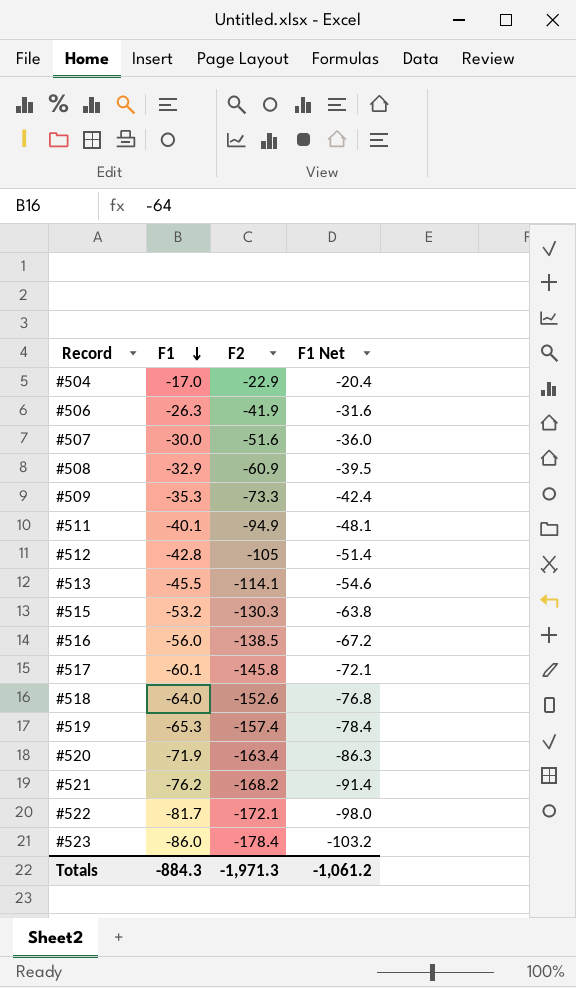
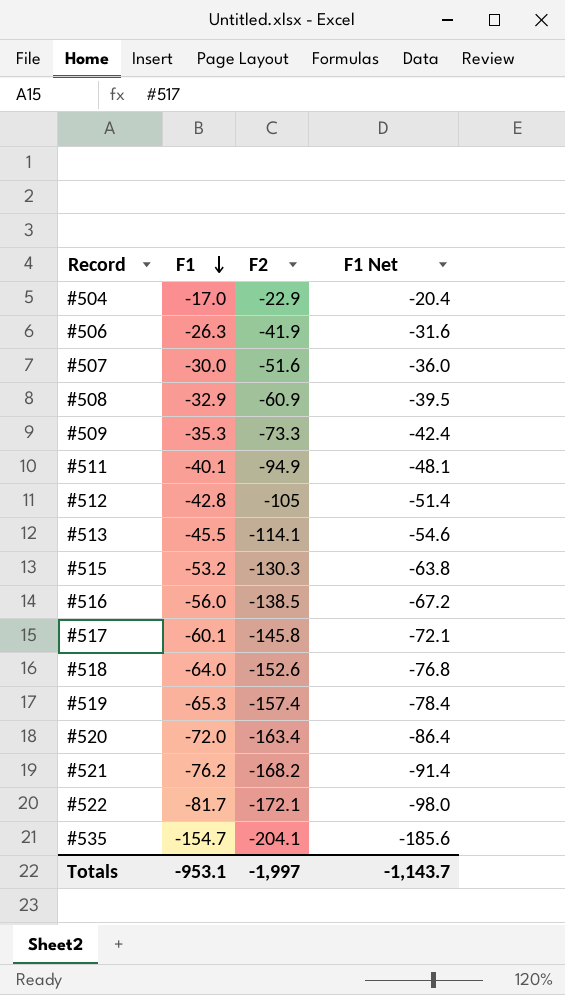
row #523: -86.0 | -178.4 | -103.2 -> none
#520 | F1: -71.9 -> -72.0
#520 | F1 Net: -86.3 -> -86.4
row #535: none -> -154.7 | -204.1 | -185.6
Totals | F1: -884.3 -> -953.1
Totals | F2: -1,971.3 -> -1,997
Totals | F1 Net: -1,061.2 -> -1,143.7

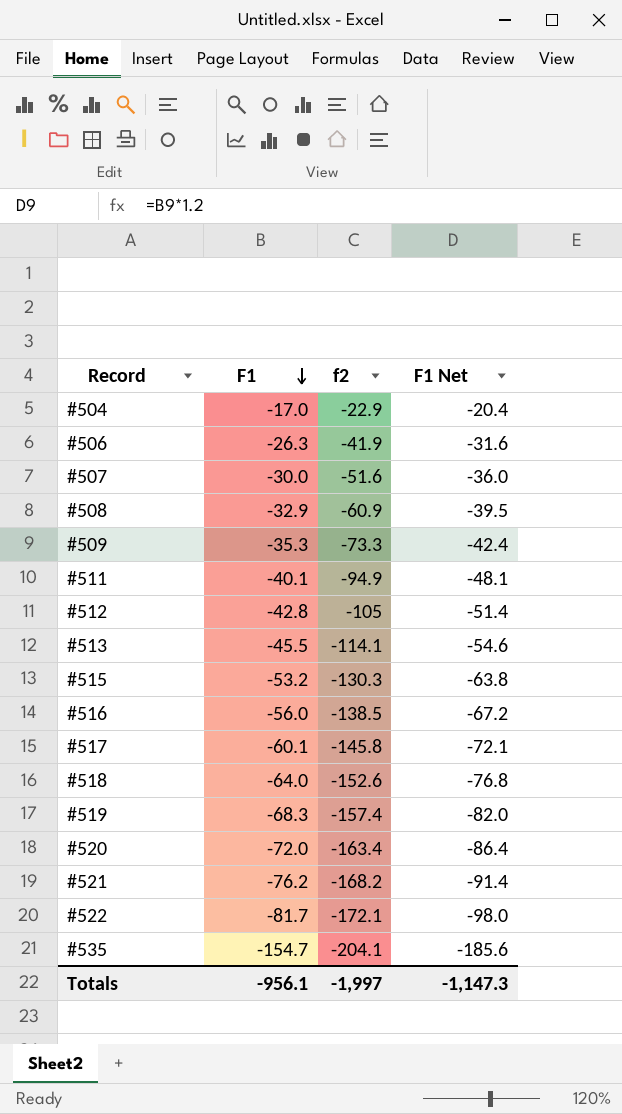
column name: F2 -> f2
#519 | F1: -65.3 -> -68.3
#519 | F1 Net: -78.4 -> -82.0
Totals | F1: -953.1 -> -956.1
Totals | F1 Net: -1,143.7 -> -1,147.3

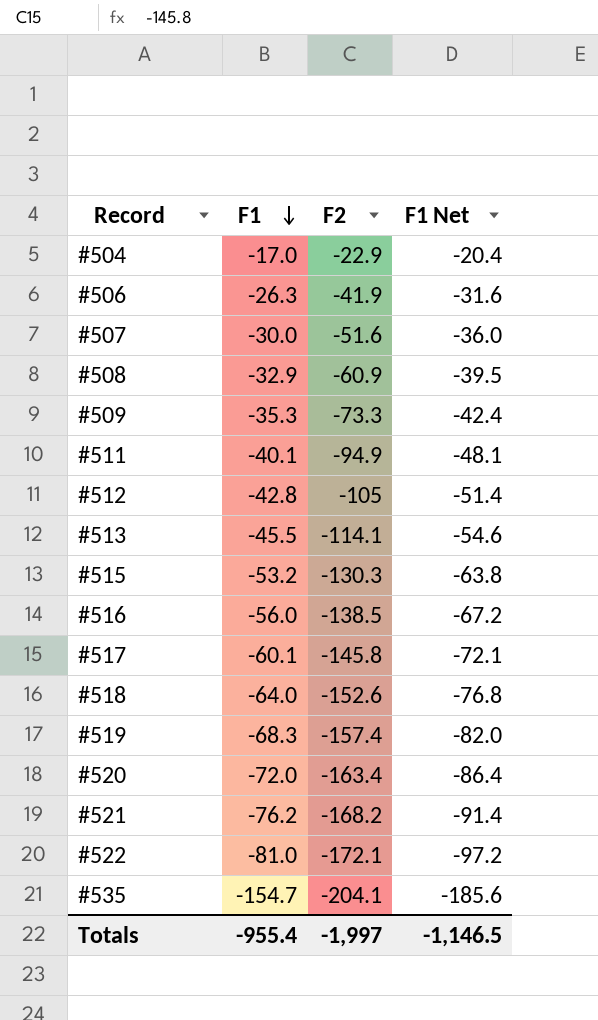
column name: f2 -> F2
#522 | F1: -81.7 -> -81.0
#522 | F1 Net: -98.0 -> -97.2
Totals | F1: -956.1 -> -955.4
Totals | F1 Net: -1,147.3 -> -1,146.5

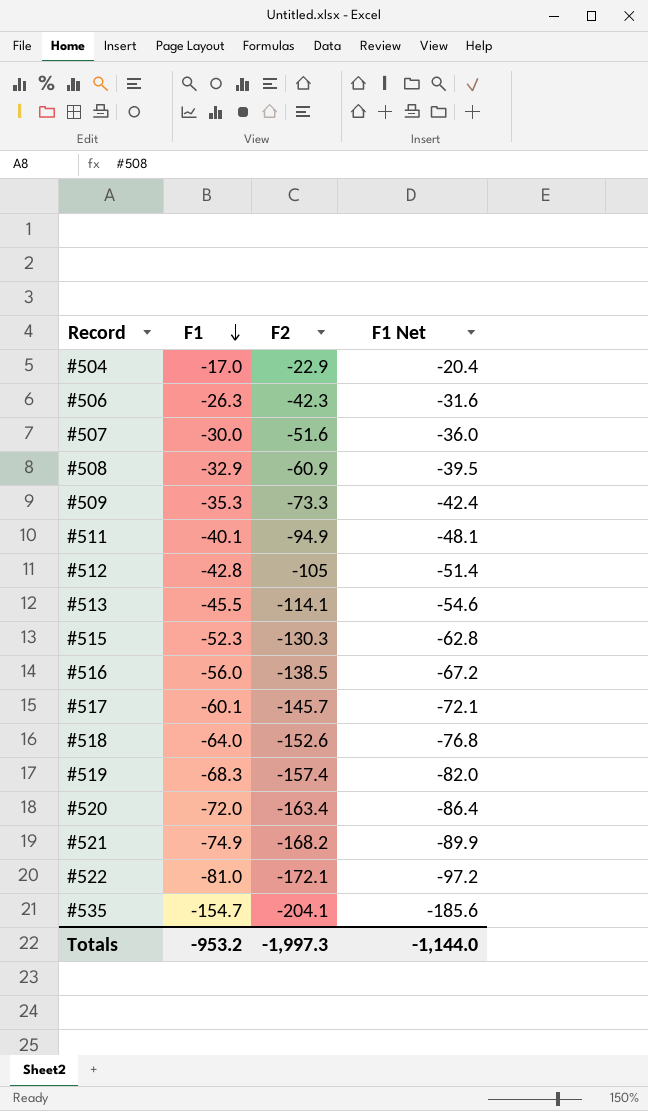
#506 | F2: -41.9 -> -42.3
#515 | F1: -53.2 -> -52.3
#515 | F1 Net: -63.8 -> -62.8
#517 | F2: -145.8 -> -145.7
#521 | F1: -76.2 -> -74.9
#521 | F1 Net: -91.4 -> -89.9
Totals | F1: -955.4 -> -953.2
Totals | F2: -1,997 -> -1,997.3
Totals | F1 Net: -1,146.5 -> -1,144.0

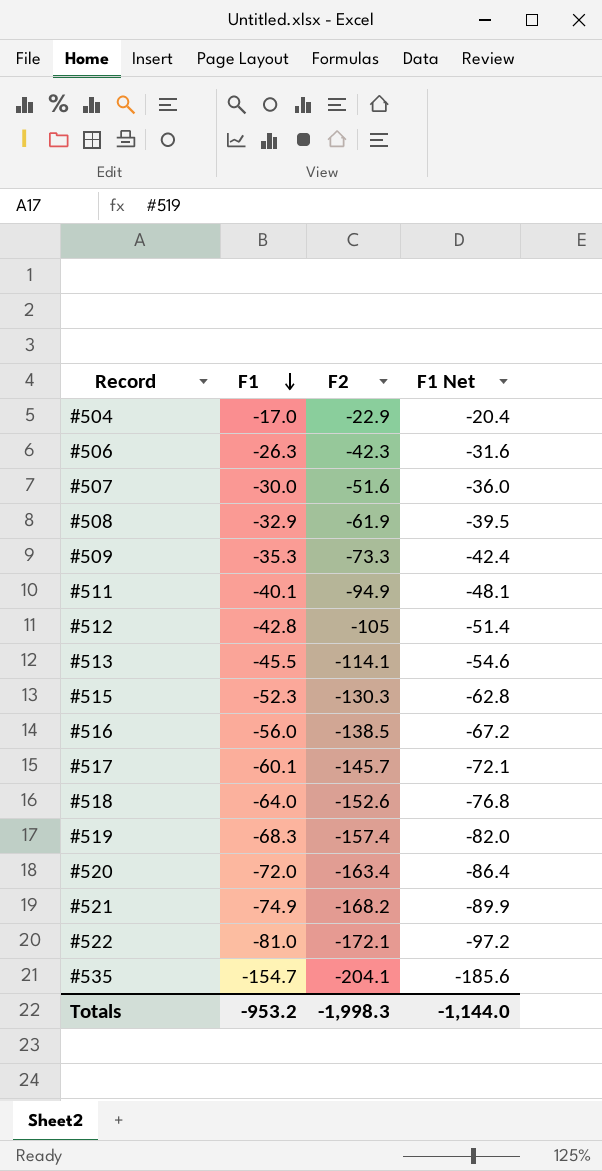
#508 | F2: -60.9 -> -61.9
Totals | F2: -1,997.3 -> -1,998.3

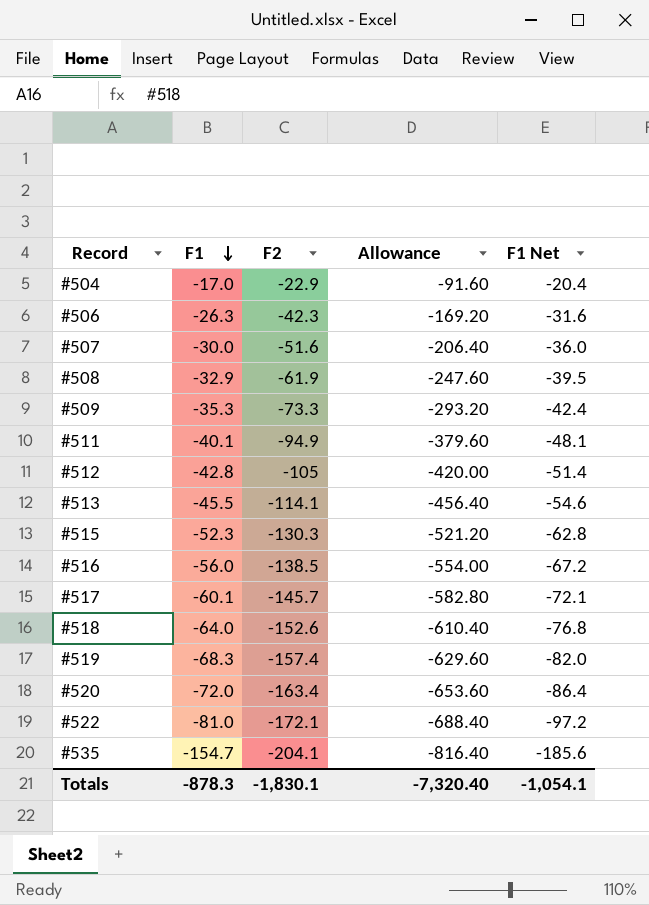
column Allowance | formula: none -> [F2] * 4
row #521: -74.9 | -168.2 | -89.9 -> none
Totals | F1: -953.2 -> -878.3
Totals | F2: -1,998.3 -> -1,830.1
Totals | F1 Net: -1,144.0 -> -1,054.1

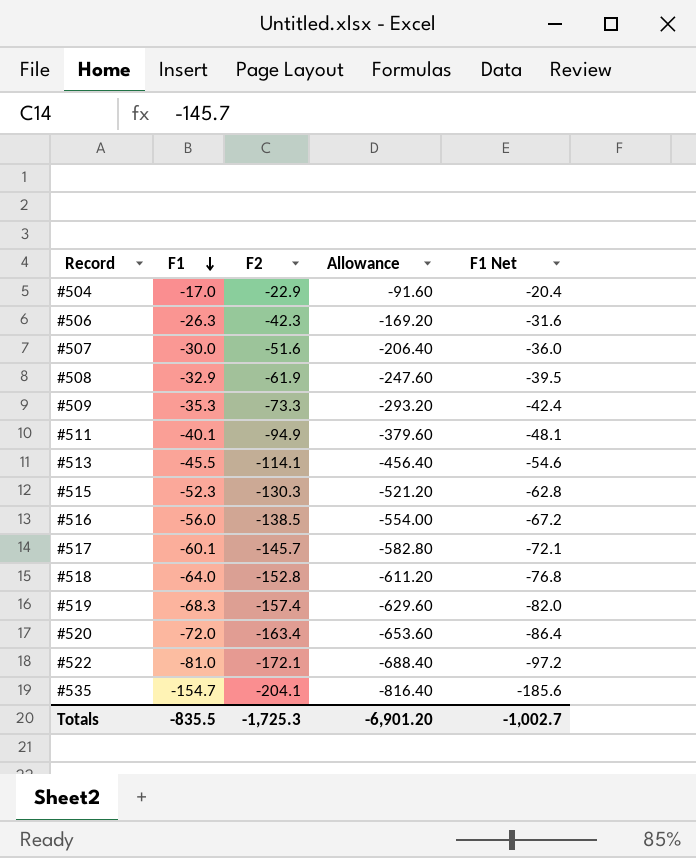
row #512: -42.8 | -105 | -420.00 | -51.4 -> none
#518 | F2: -152.6 -> -152.8
#518 | Allowance: -610.40 -> -611.20
Totals | F1: -878.3 -> -835.5
Totals | F2: -1,830.1 -> -1,725.3
Totals | Allowance: -7,320.40 -> -6,901.20
Totals | F1 Net: -1,054.1 -> -1,002.7

